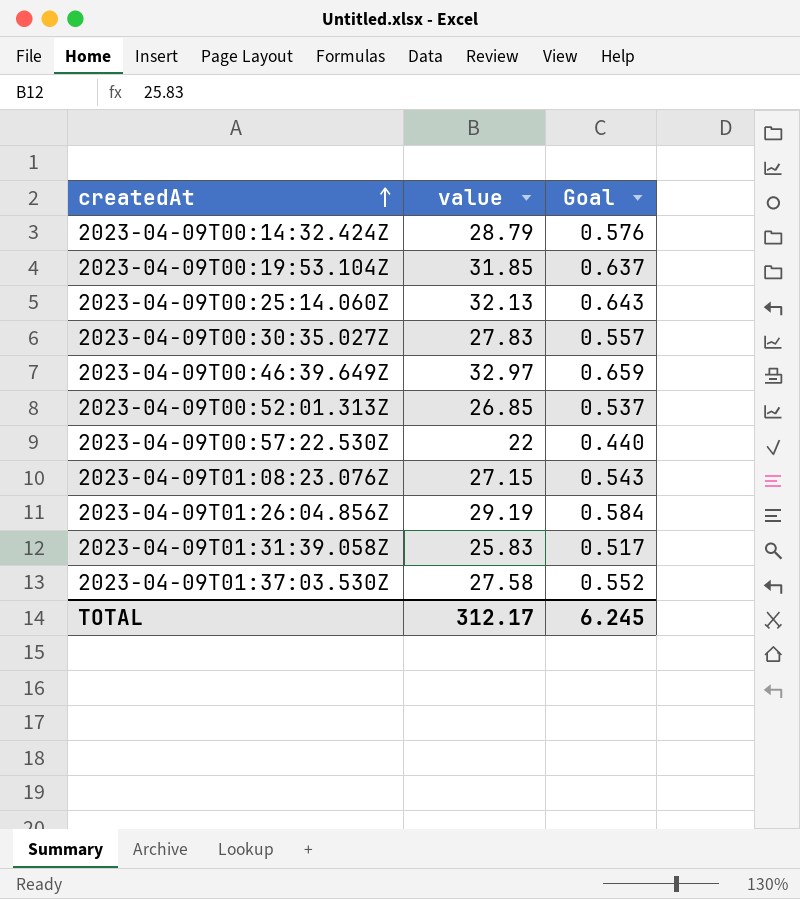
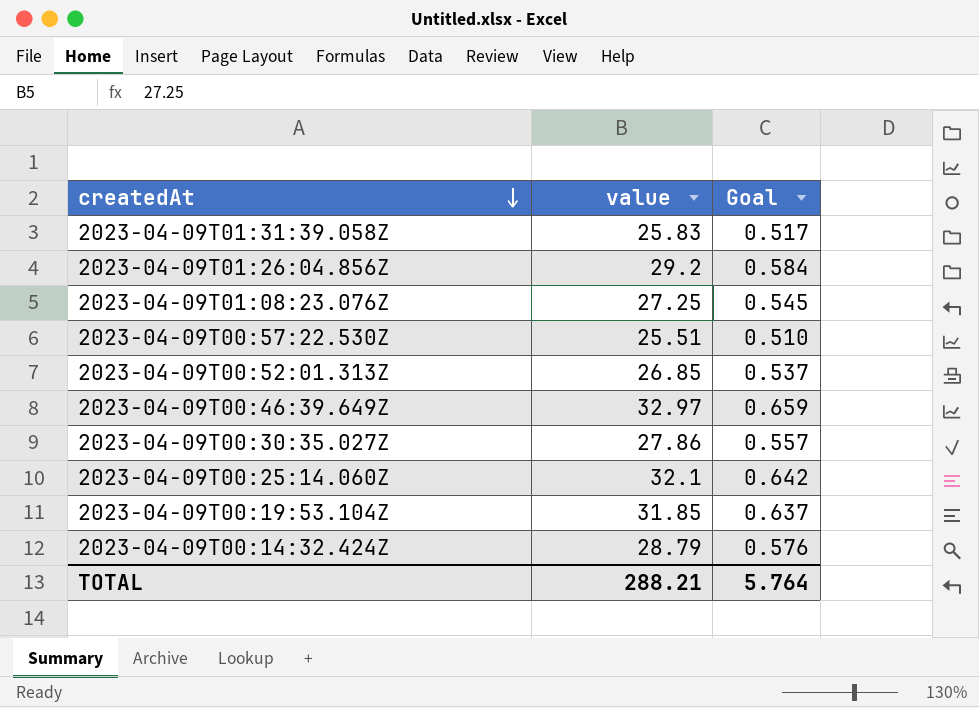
row order: createdAt ascending -> createdAt descending
row 2023-04-09T01:37:03.530Z: 27.58 | 0.552 -> none
2023-04-09T01:26:04.856Z | value: 29.19 -> 29.2
2023-04-09T01:08:23.076Z | value: 27.15 -> 27.25
2023-04-09T01:08:23.076Z | Goal: 0.543 -> 0.545
2023-04-09T00:57:22.530Z | value: 22 -> 25.51
2023-04-09T00:57:22.530Z | Goal: 0.440 -> 0.510
2023-04-09T00:30:35.027Z | value: 27.83 -> 27.86
2023-04-09T00:25:14.060Z | value: 32.13 -> 32.1
2023-04-09T00:25:14.060Z | Goal: 0.643 -> 0.642
TOTAL | value: 312.17 -> 288.21
TOTAL | Goal: 6.245 -> 5.764

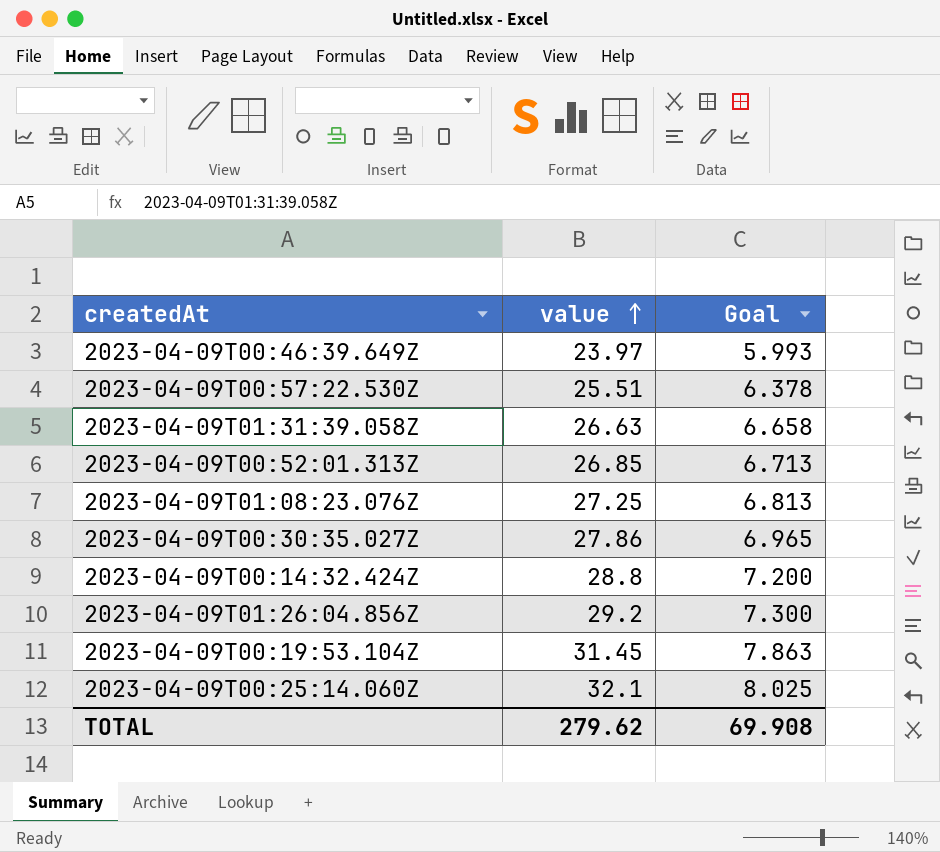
row order: createdAt descending -> value ascending
column Goal | formula: [value] * 0.02 -> [value] * 0.25
2023-04-09T00:46:39.649Z | value: 32.97 -> 23.97
2023-04-09T01:31:39.058Z | value: 25.83 -> 26.63
2023-04-09T00:14:32.424Z | value: 28.79 -> 28.8
2023-04-09T00:19:53.104Z | value: 31.85 -> 31.45
TOTAL | value: 288.21 -> 279.62
TOTAL | Goal: 5.764 -> 69.908

